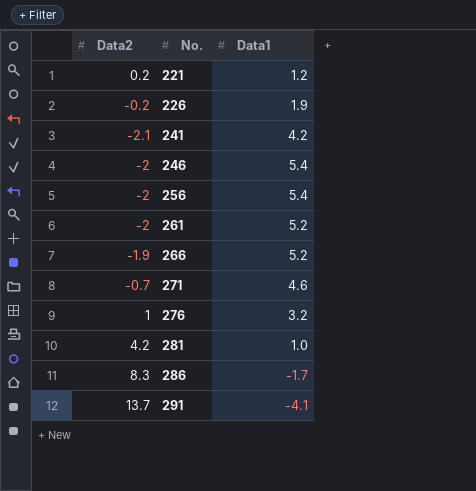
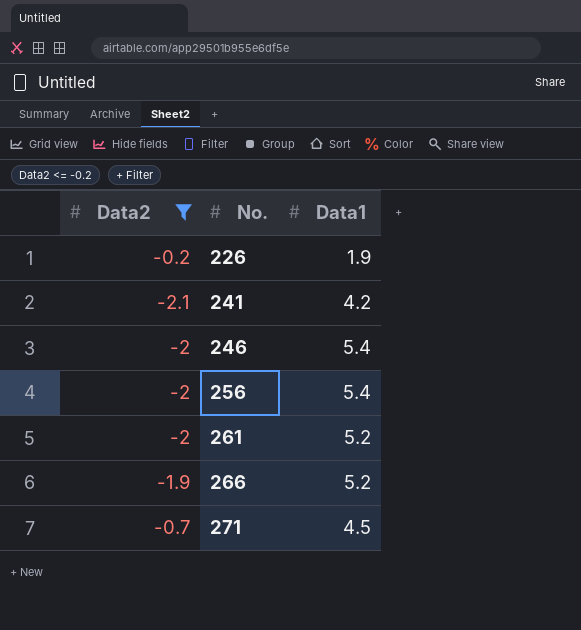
filter: none -> Data2 <= -0.2
271 | Data1: 4.6 -> 4.5

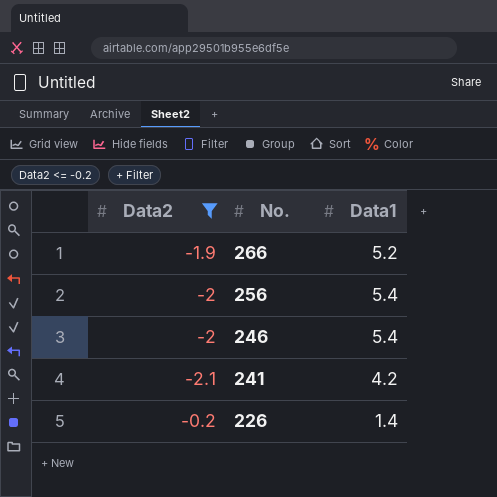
row order: No. ascending -> No. descending
row 261: -2 | 5.2 -> none
row 271: -0.7 | 4.5 -> none
226 | Data1: 1.9 -> 1.4

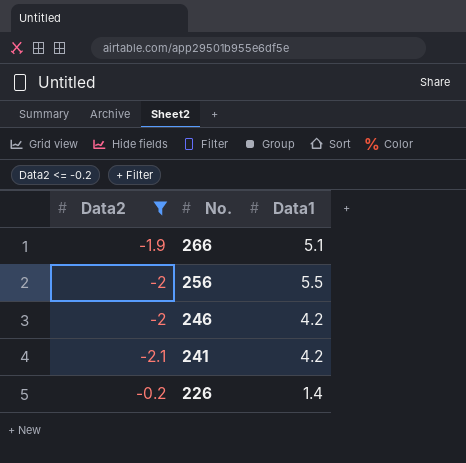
266 | Data1: 5.2 -> 5.1
256 | Data1: 5.4 -> 5.5
246 | Data1: 5.4 -> 4.2

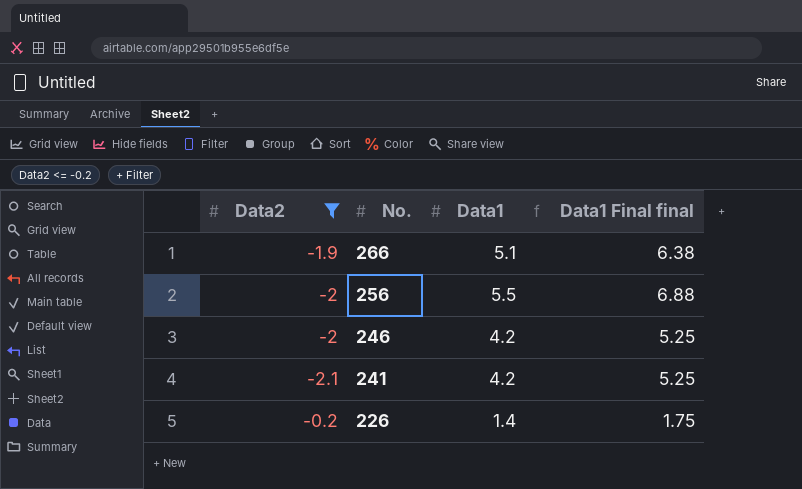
column Data1 Final final | formula: none -> [Data1] * 1.25

